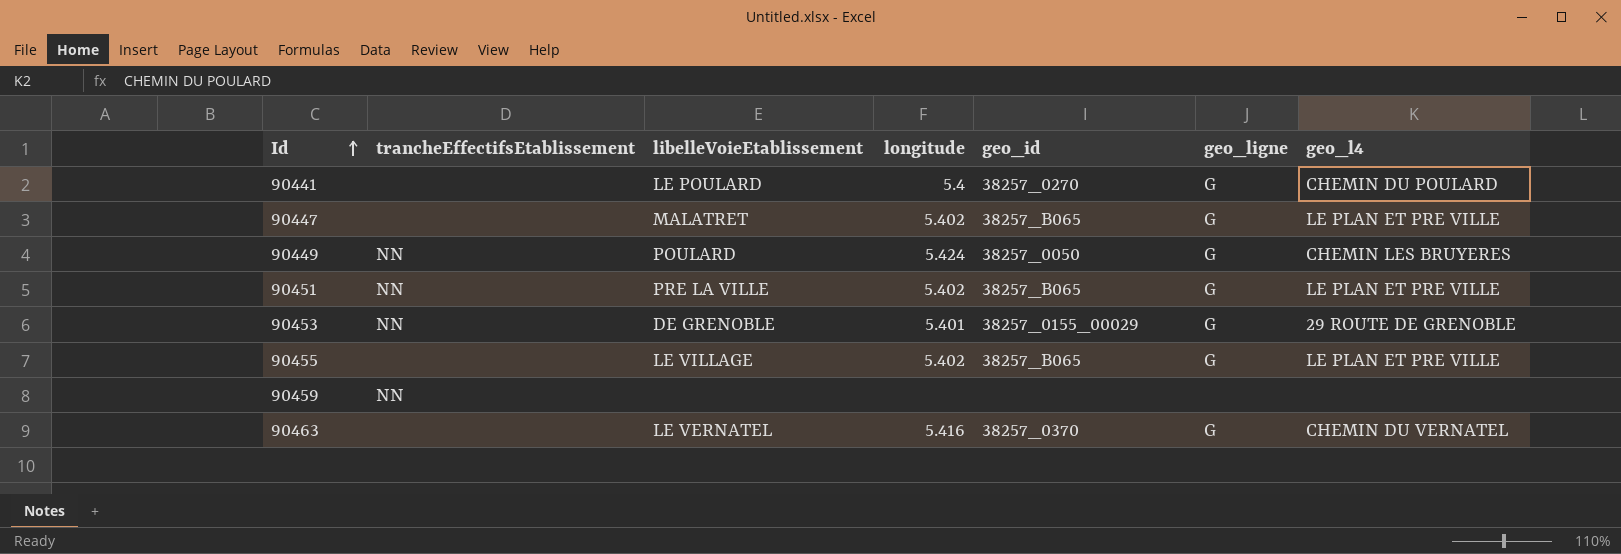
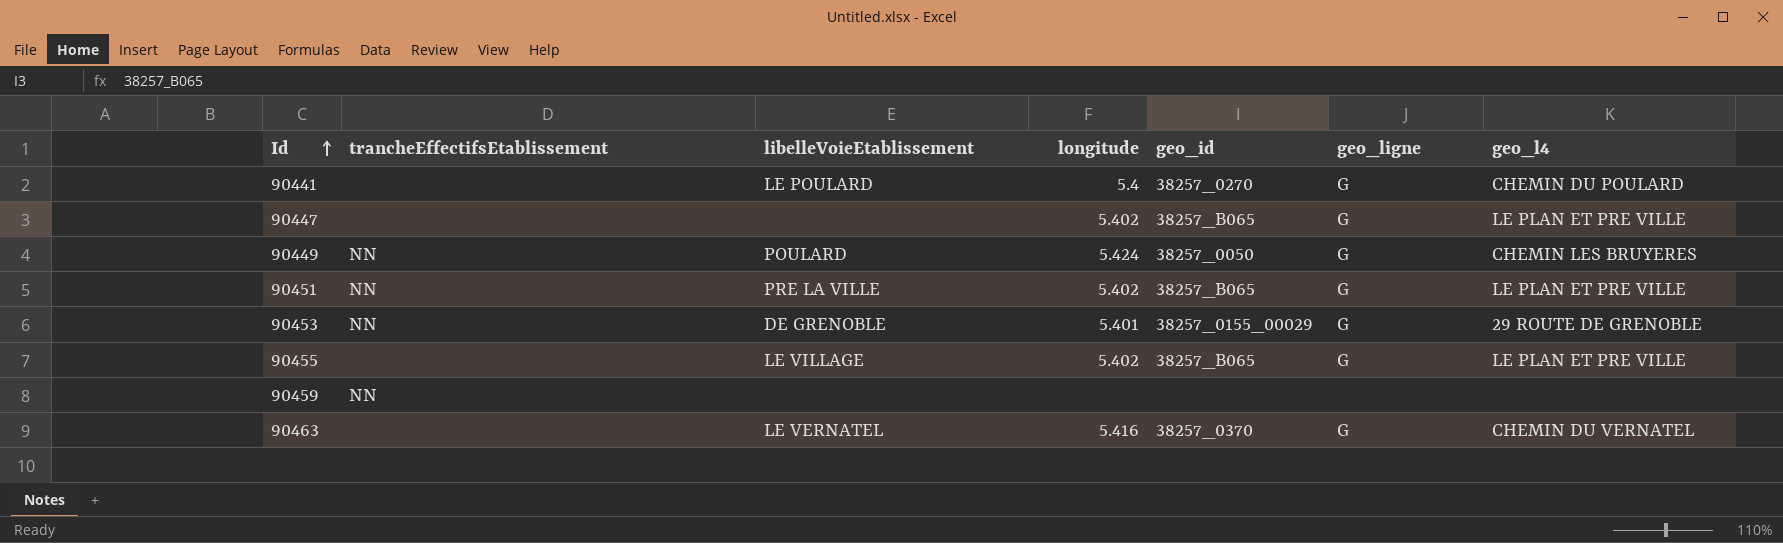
90447 | libelleVoieEtablissement: MALATRET -> none

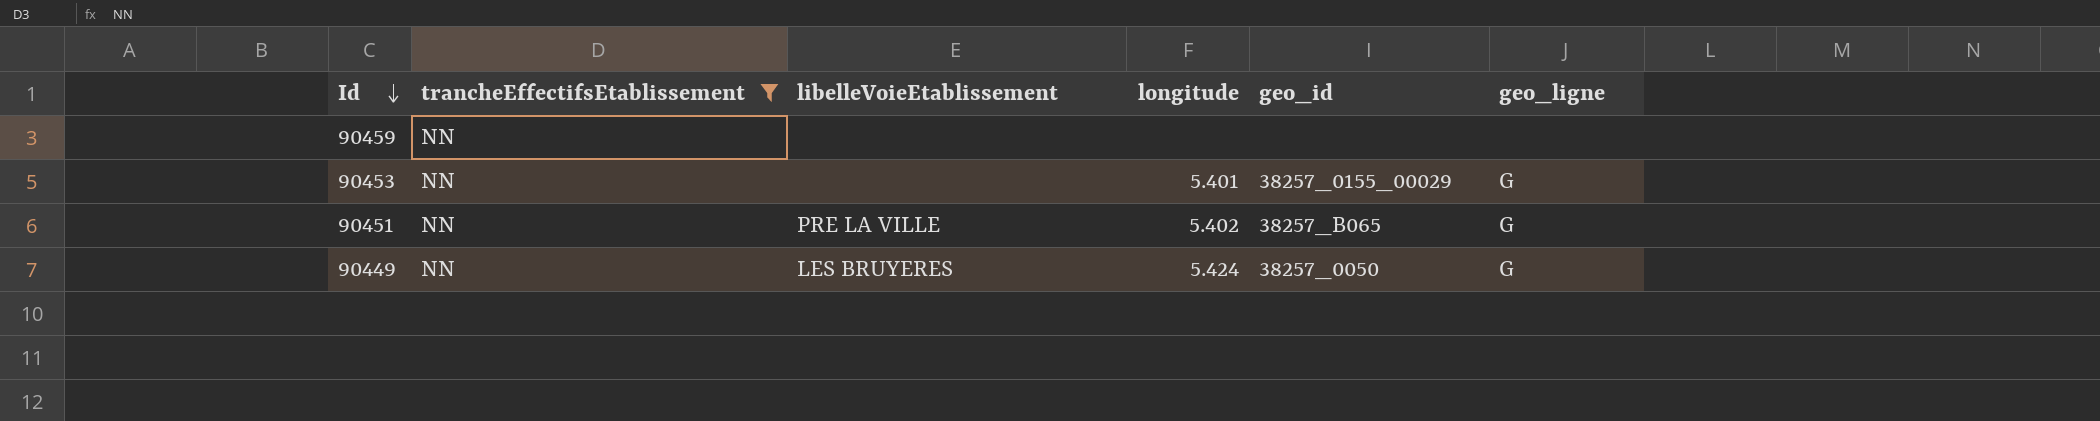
filter: none -> trancheEffectifsEtablissement = NN
row order: Id ascending -> Id descending
column geo_l4 | position: 7 -> none
90453 | libelleVoieEtablissement: DE GRENOBLE -> none
90449 | libelleVoieEtablissement: POULARD -> LES BRUYERES

